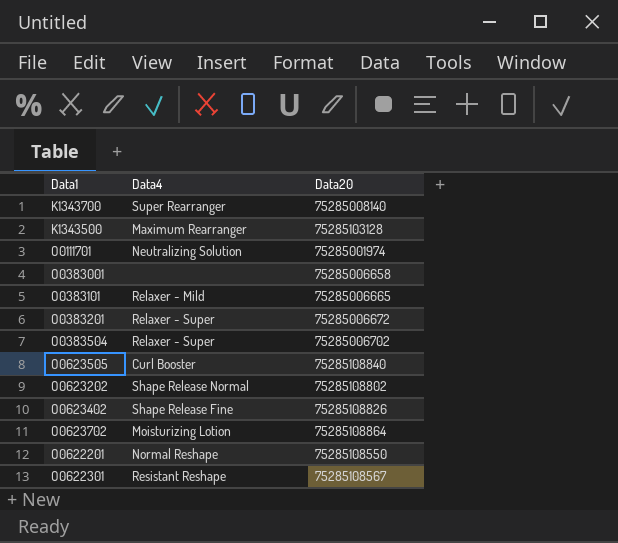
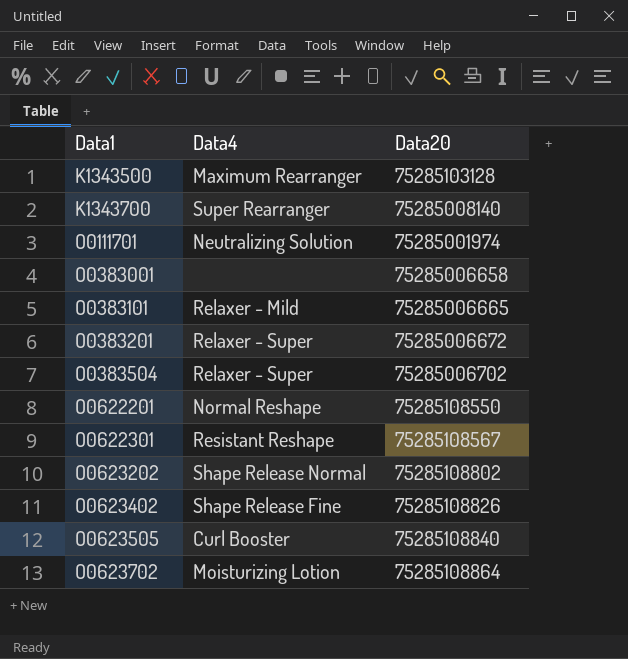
row order: none -> Data1 ascending

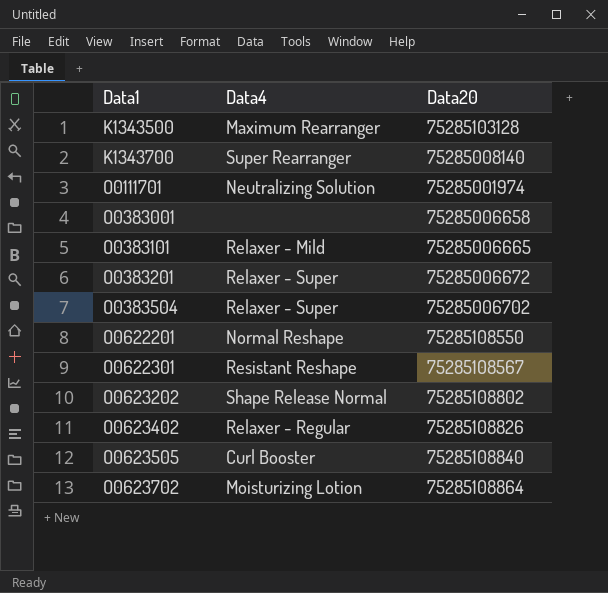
O0623402 | Data4: Shape Release Fine -> Relaxer - Regular

